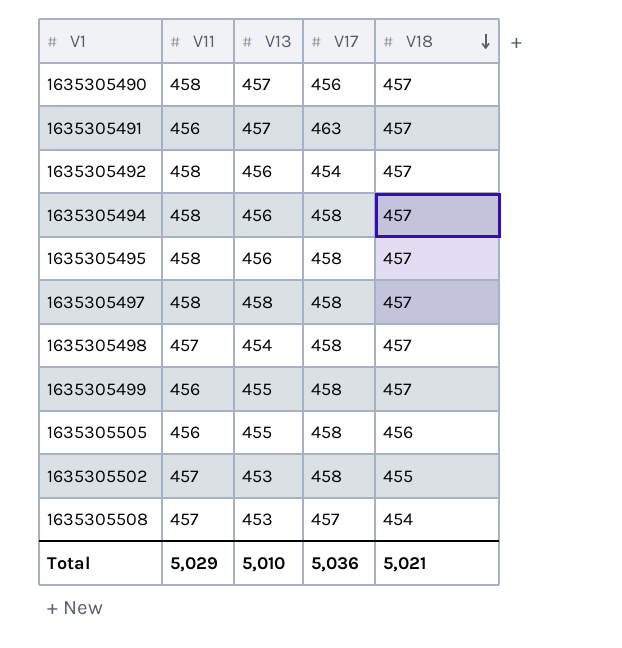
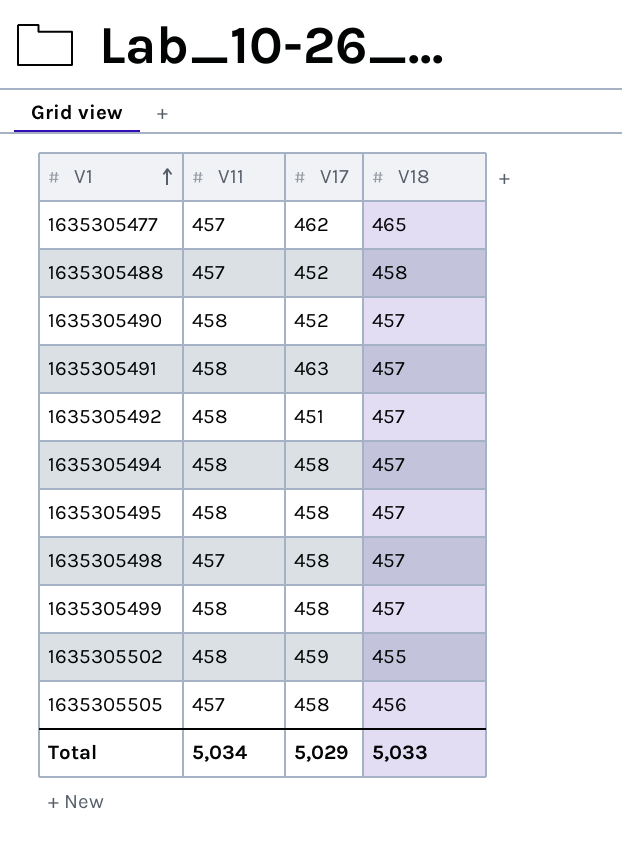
row order: V18 descending -> V1 ascending
column V13 | position: 3 -> none
row 1635305497: 458 | 458 | 458 | 457 -> none
row 1635305508: 457 | 453 | 457 | 454 -> none
row 1635305477: none -> 457 | 462 | 465
row 1635305488: none -> 457 | 452 | 458
1635305490 | V17: 456 -> 452
1635305491 | V11: 456 -> 458
1635305492 | V17: 454 -> 451
1635305499 | V11: 456 -> 458
1635305502 | V11: 457 -> 458
1635305502 | V17: 458 -> 459
1635305505 | V11: 456 -> 457
Total | V11: 5,029 -> 5,034
Total | V17: 5,036 -> 5,029
Total | V18: 5,021 -> 5,033

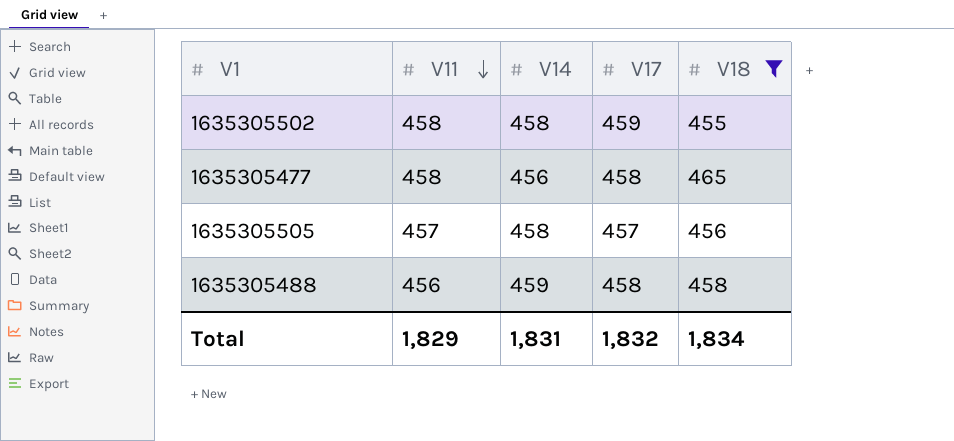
filter: none -> V18 != 457
row order: V1 ascending -> V11 descending
column V14 | position: none -> 3
1635305477 | V11: 457 -> 458
1635305477 | V17: 462 -> 458
1635305505 | V17: 458 -> 457
1635305488 | V11: 457 -> 456
1635305488 | V17: 452 -> 458
Total | V11: 5,034 -> 1,829
Total | V17: 5,029 -> 1,832
Total | V18: 5,033 -> 1,834

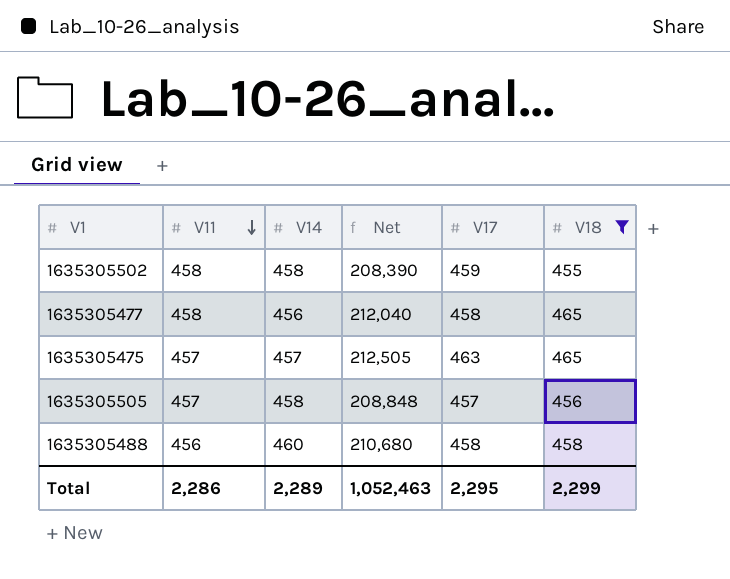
column Net | formula: none -> [V14] * [V18]
row 1635305475: none -> 457 | 457 | 212,505 | 463 | 465
1635305488 | V14: 459 -> 460
Total | V11: 1,829 -> 2,286
Total | V14: 1,831 -> 2,289
Total | V17: 1,832 -> 2,295
Total | V18: 1,834 -> 2,299

